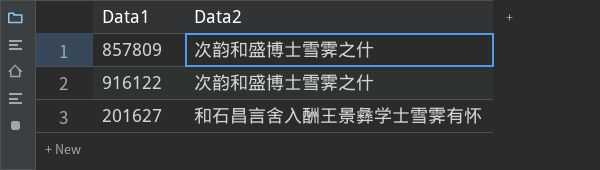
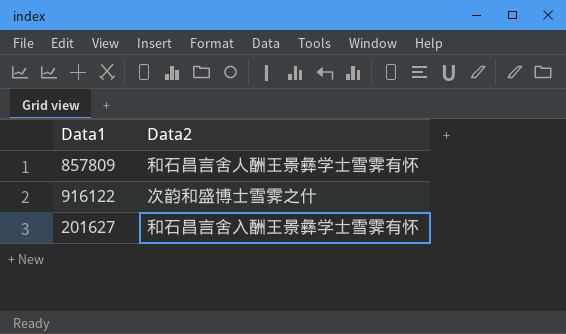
857809 | Data2: 次韵和盛博士雪霁之什 -> 和石昌言舍人酬王景彝学士雪霁有怀

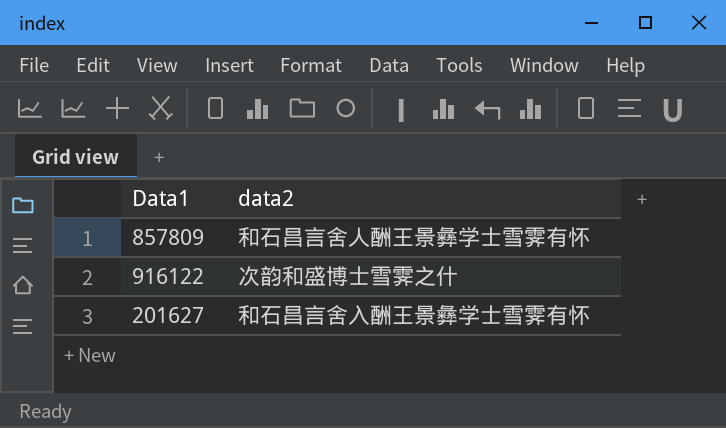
column name: Data2 -> data2

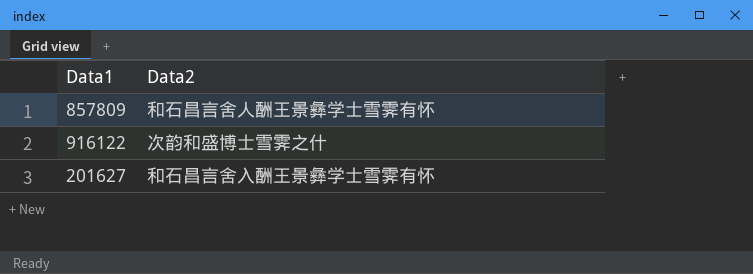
column name: data2 -> Data2

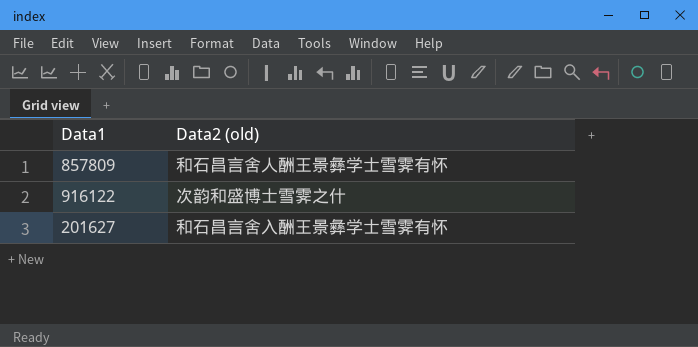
column name: Data2 -> Data2 (old)

